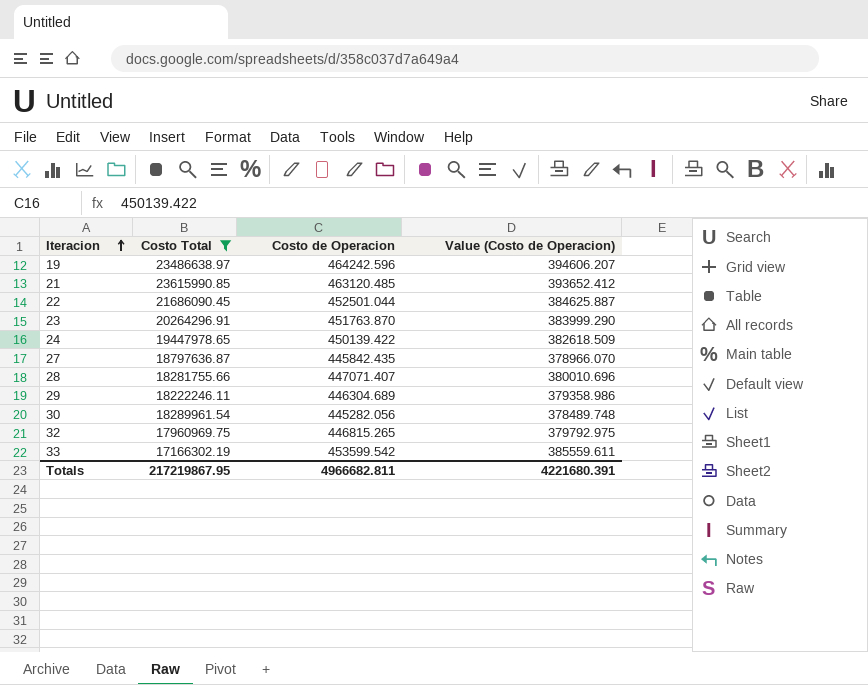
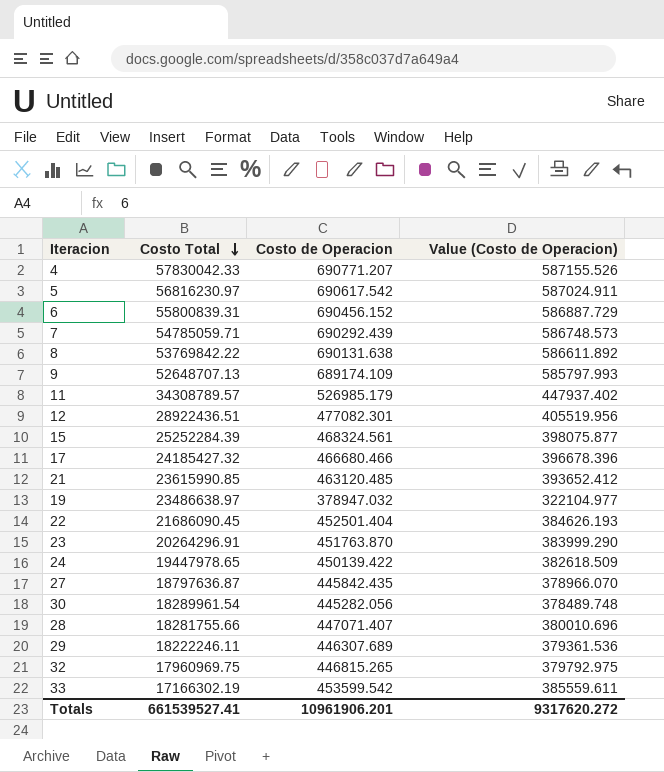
filter: Costo Total <= 23615990.85 -> none
row order: Iteracion ascending -> Costo Total descending
19 | Costo de Operacion: 464242.596 -> 378947.032
19 | Value (Costo de Operacion): 394606.207 -> 322104.977
22 | Costo de Operacion: 452501.044 -> 452501.404
22 | Value (Costo de Operacion): 384625.887 -> 384626.193
29 | Costo de Operacion: 446304.689 -> 446307.689
29 | Value (Costo de Operacion): 379358.986 -> 379361.536
Totals | Costo Total: 217219867.95 -> 661539527.41
Totals | Costo de Operacion: 4966682.811 -> 10961906.201
Totals | Value (Costo de Operacion): 4221680.391 -> 9317620.272

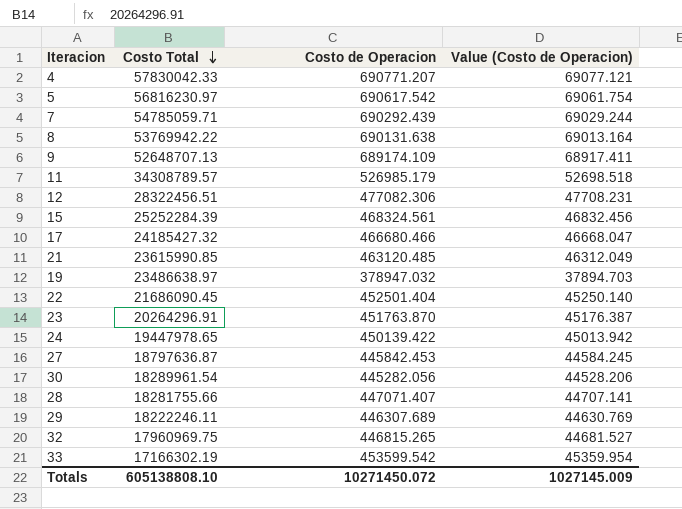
column Value (Costo de Operacion) | formula: [Costo de Operacion] * 0.85 -> [Costo de Operacion] * 0.1
row 6: 55800839.31 | 690456.152 | 586887.729 -> none
8 | Costo Total: 53769842.22 -> 53769942.22
12 | Costo Total: 28922436.51 -> 28322456.51
12 | Costo de Operacion: 477082.301 -> 477082.306
27 | Costo de Operacion: 445842.435 -> 445842.453
Totals | Costo Total: 661539527.41 -> 605138808.10
Totals | Costo de Operacion: 10961906.201 -> 10271450.072
Totals | Value (Costo de Operacion): 9317620.272 -> 1027145.009

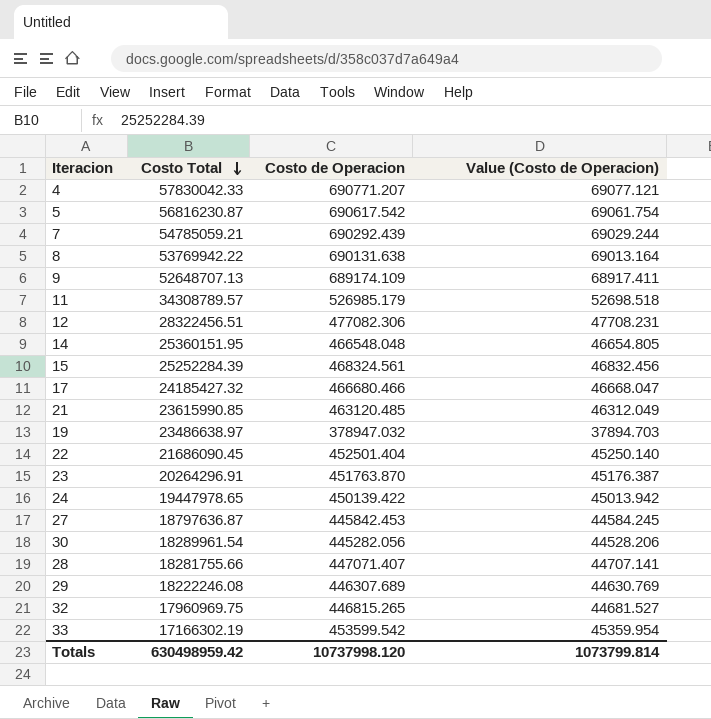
5 | Costo Total: 56816230.97 -> 56816230.87
7 | Costo Total: 54785059.71 -> 54785059.21
row 14: none -> 25360151.95 | 466548.048 | 46654.805
29 | Costo Total: 18222246.11 -> 18222246.08
Totals | Costo Total: 605138808.10 -> 630498959.42
Totals | Costo de Operacion: 10271450.072 -> 10737998.120
Totals | Value (Costo de Operacion): 1027145.009 -> 1073799.814

